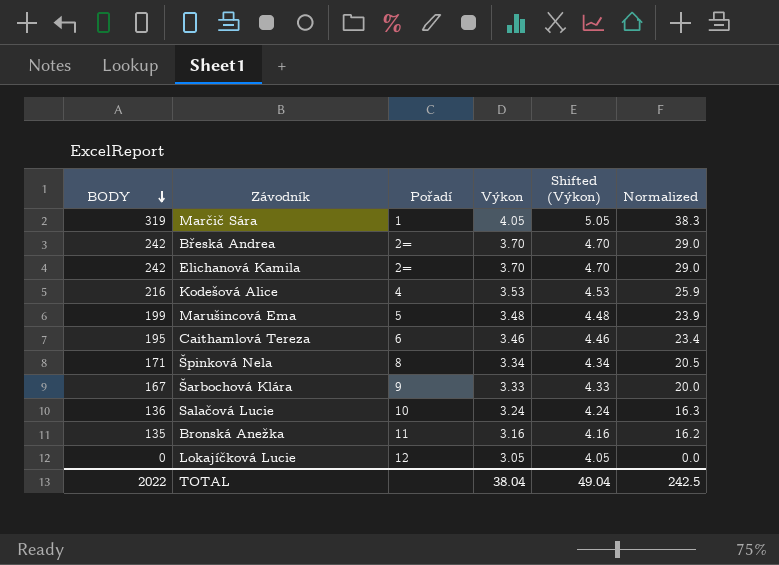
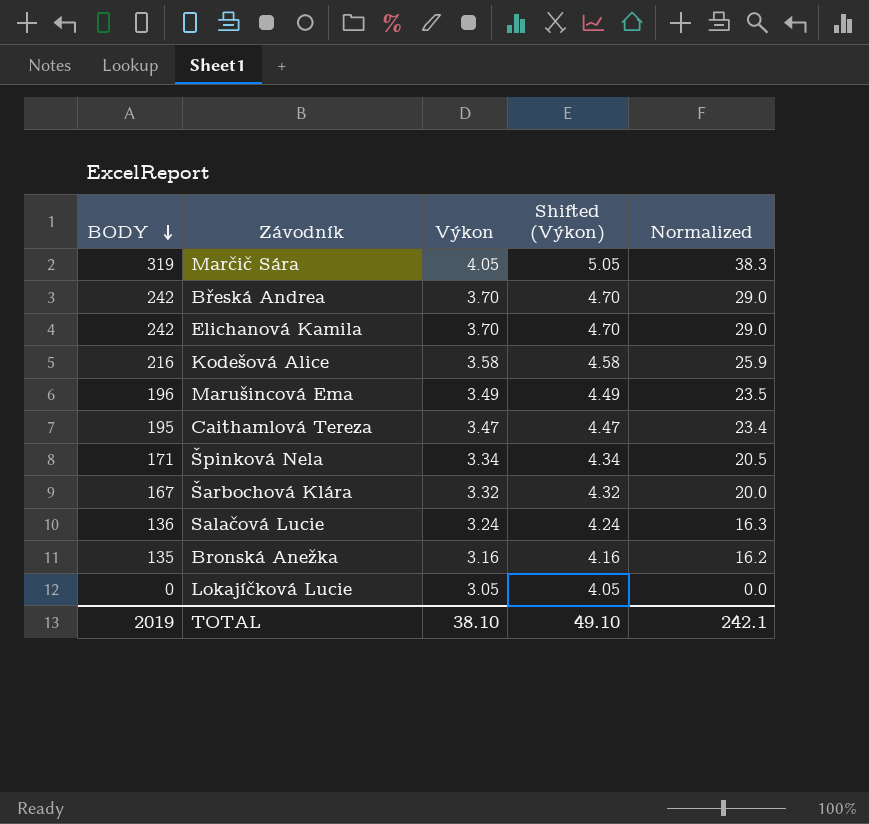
column Pořadí | position: 3 -> none
Kodešová Alice | Výkon: 3.53 -> 3.58
Kodešová Alice | Shifted (Výkon): 4.53 -> 4.58
Marušincová Ema | BODY: 199 -> 196
Marušincová Ema | Výkon: 3.48 -> 3.49
Marušincová Ema | Shifted (Výkon): 4.48 -> 4.49
Marušincová Ema | Normalized: 23.9 -> 23.5
Caithamlová Tereza | Výkon: 3.46 -> 3.47
Caithamlová Tereza | Shifted (Výkon): 4.46 -> 4.47
Šarbochová Klára | Výkon: 3.33 -> 3.32
Šarbochová Klára | Shifted (Výkon): 4.33 -> 4.32
TOTAL | BODY: 2022 -> 2019
TOTAL | Výkon: 38.04 -> 38.10
TOTAL | Shifted (Výkon): 49.04 -> 49.10
TOTAL | Normalized: 242.5 -> 242.1

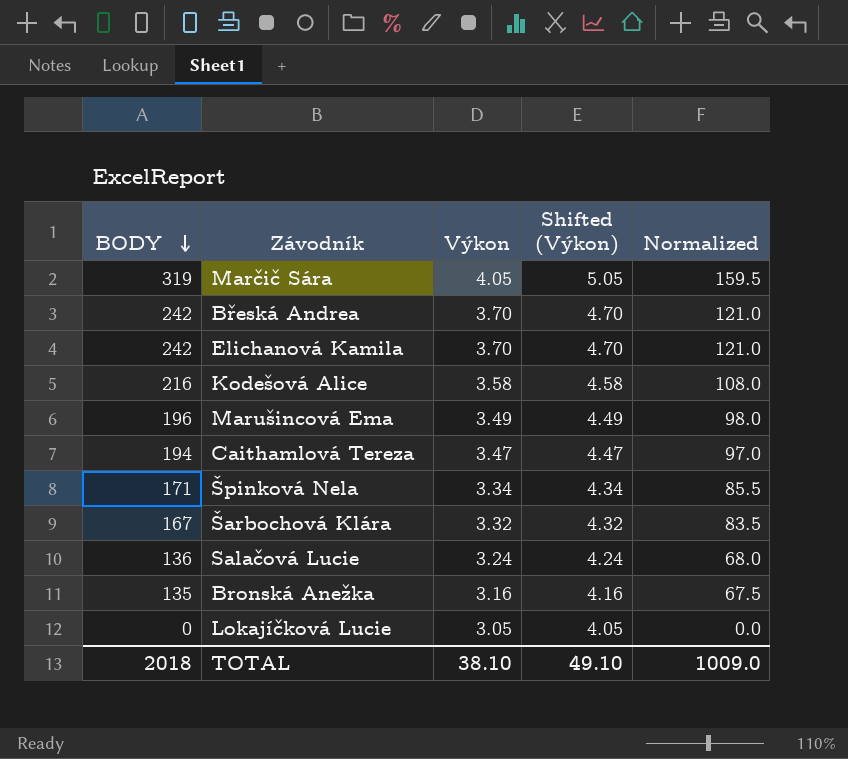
column Normalized | formula: [BODY] * 0.12 -> [BODY] * 0.5
Caithamlová Tereza | BODY: 195 -> 194
TOTAL | BODY: 2019 -> 2018
TOTAL | Normalized: 242.1 -> 1009.0

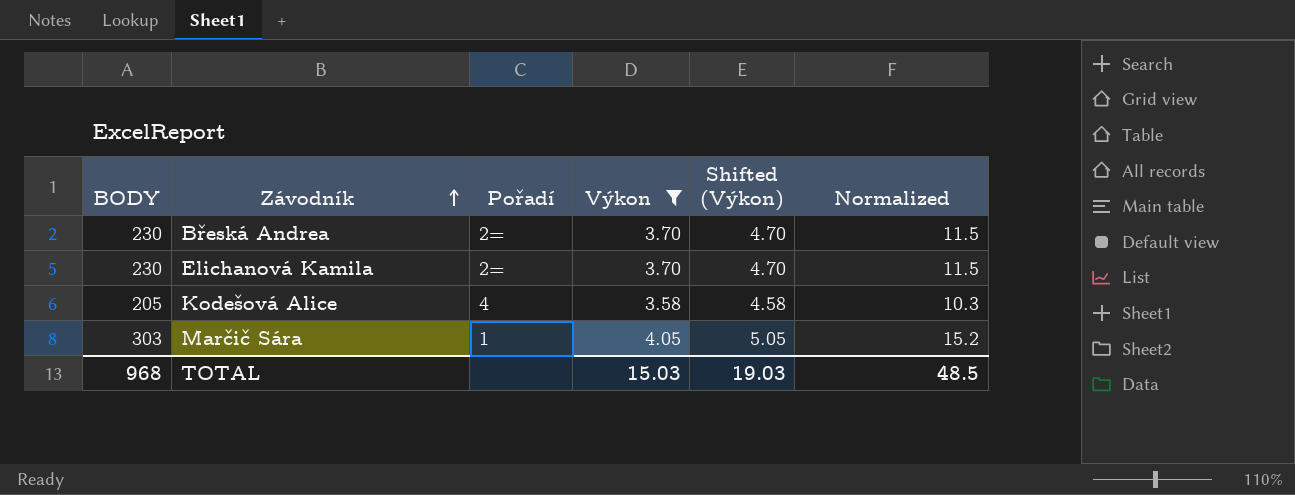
filter: none -> Výkon >= 3.58
row order: BODY descending -> Závodník ascending
column Pořadí | position: none -> 3
column Normalized | formula: [BODY] * 0.5 -> [BODY] * 0.05
Břeská Andrea | BODY: 242 -> 230
Elichanová Kamila | BODY: 242 -> 230
Kodešová Alice | BODY: 216 -> 205
Marčič Sára | BODY: 319 -> 303
TOTAL | BODY: 2018 -> 968
TOTAL | Výkon: 38.10 -> 15.03
TOTAL | Shifted (Výkon): 49.10 -> 19.03
TOTAL | Normalized: 1009.0 -> 48.5

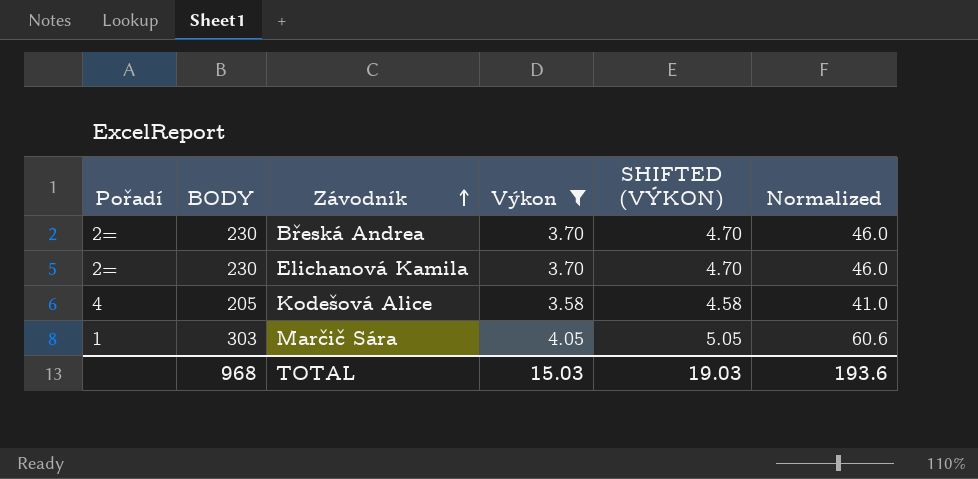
column Pořadí | position: 3 -> 1
column name: Shifted (Výkon) -> SHIFTED (VÝKON)
column Normalized | formula: [BODY] * 0.05 -> [BODY] * 0.2
TOTAL | Normalized: 48.5 -> 193.6

